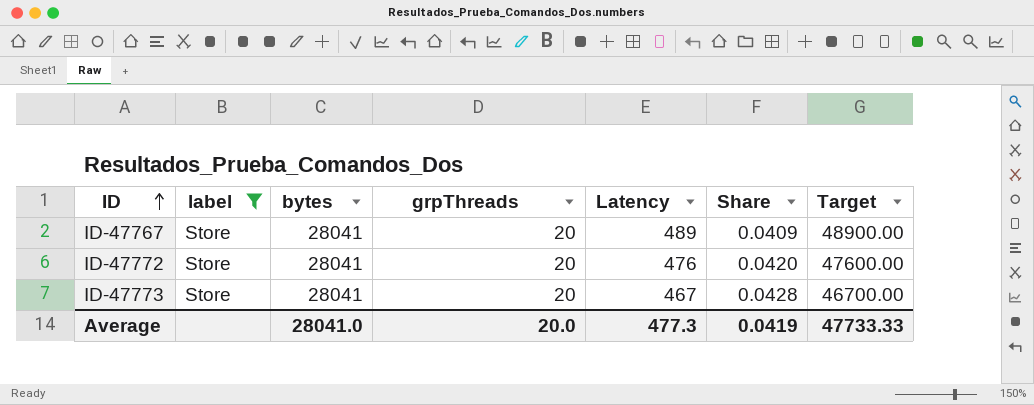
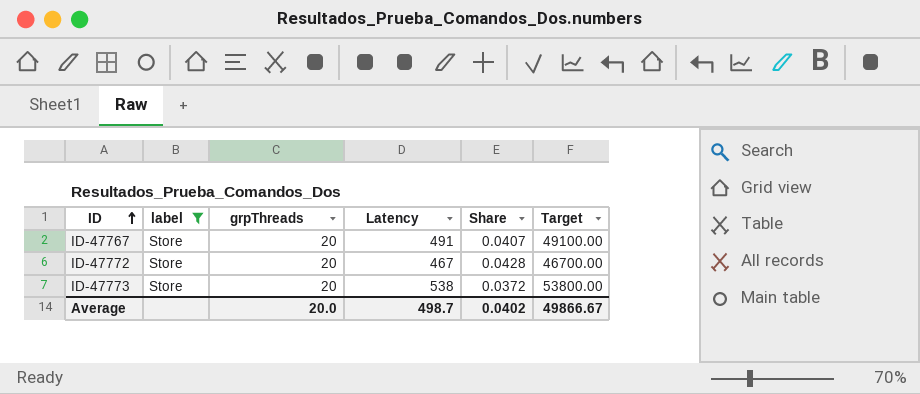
column bytes | position: 3 -> none
ID-47767 | Latency: 489 -> 491
ID-47767 | Share: 0.0409 -> 0.0407
ID-47767 | Target: 48900.00 -> 49100.00
ID-47772 | Latency: 476 -> 467
ID-47772 | Share: 0.0420 -> 0.0428
ID-47772 | Target: 47600.00 -> 46700.00
ID-47773 | Latency: 467 -> 538
ID-47773 | Share: 0.0428 -> 0.0372
ID-47773 | Target: 46700.00 -> 53800.00
Average | Latency: 477.3 -> 498.7
Average | Share: 0.0419 -> 0.0402
Average | Target: 47733.33 -> 49866.67

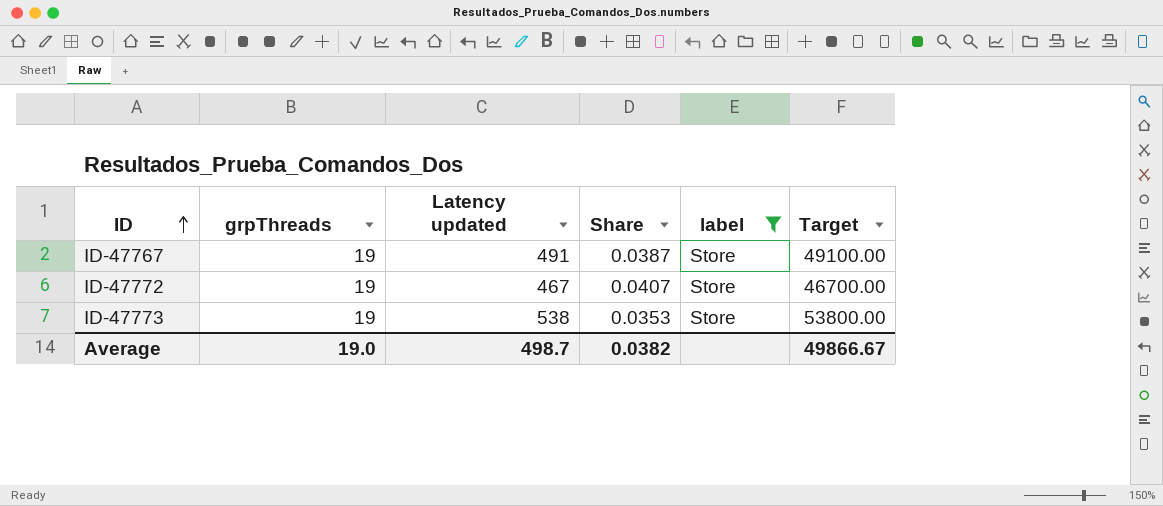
column name: Latency -> Latency updated
column label | position: 2 -> 5
ID-47767 | grpThreads: 20 -> 19
ID-47767 | Share: 0.0407 -> 0.0387
ID-47772 | grpThreads: 20 -> 19
ID-47772 | Share: 0.0428 -> 0.0407
ID-47773 | grpThreads: 20 -> 19
ID-47773 | Share: 0.0372 -> 0.0353
Average | grpThreads: 20.0 -> 19.0
Average | Share: 0.0402 -> 0.0382

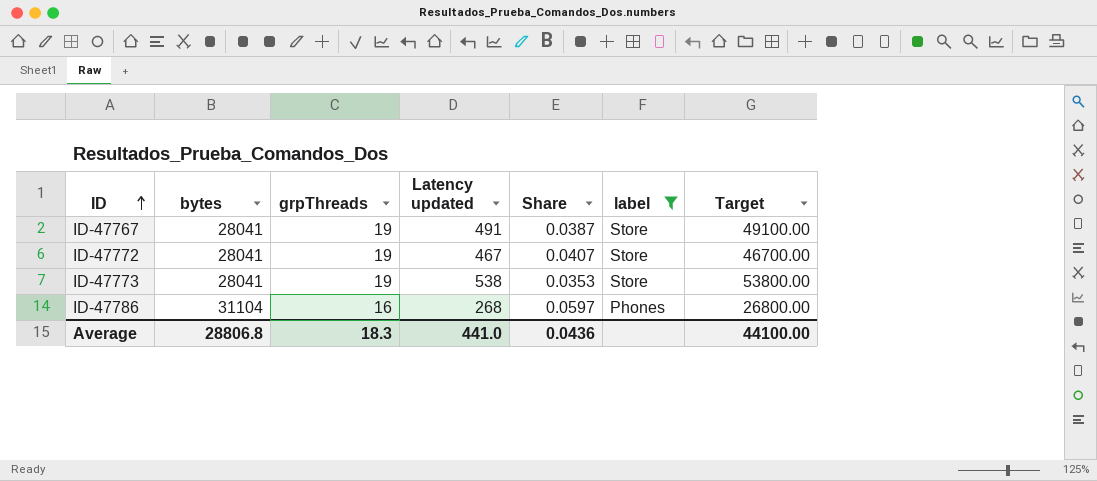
column bytes | position: none -> 2
row ID-47786: none -> 31104 | 16 | 268 | 0.0597 | Phones | 26800.00
Average | grpThreads: 19.0 -> 18.3
Average | Latency updated: 498.7 -> 441.0
Average | Share: 0.0382 -> 0.0436
Average | Target: 49866.67 -> 44100.00

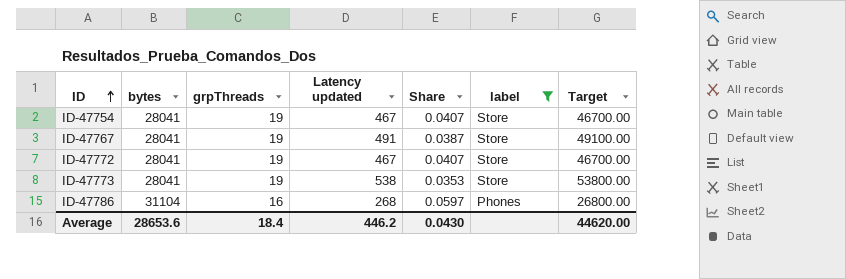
row ID-47754: none -> 28041 | 19 | 467 | 0.0407 | Store | 46700.00
Average | bytes: 28806.8 -> 28653.6
Average | grpThreads: 18.3 -> 18.4
Average | Latency updated: 441.0 -> 446.2
Average | Share: 0.0436 -> 0.0430
Average | Target: 44100.00 -> 44620.00

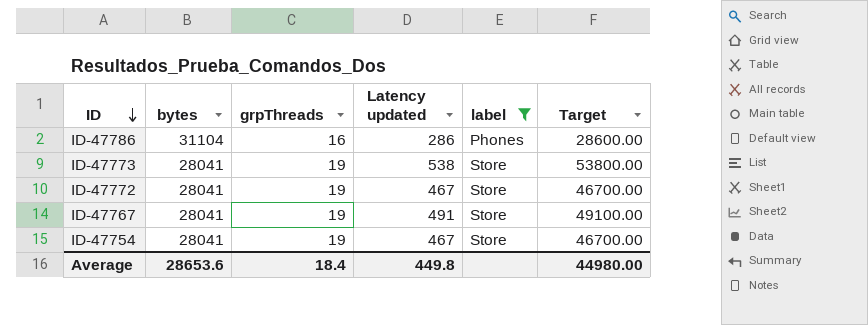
row order: ID ascending -> ID descending
column Share | formula: [grpThreads] / [Latency updated] -> none
ID-47786 | Latency updated: 268 -> 286
ID-47786 | Target: 26800.00 -> 28600.00
Average | Latency updated: 446.2 -> 449.8
Average | Target: 44620.00 -> 44980.00

